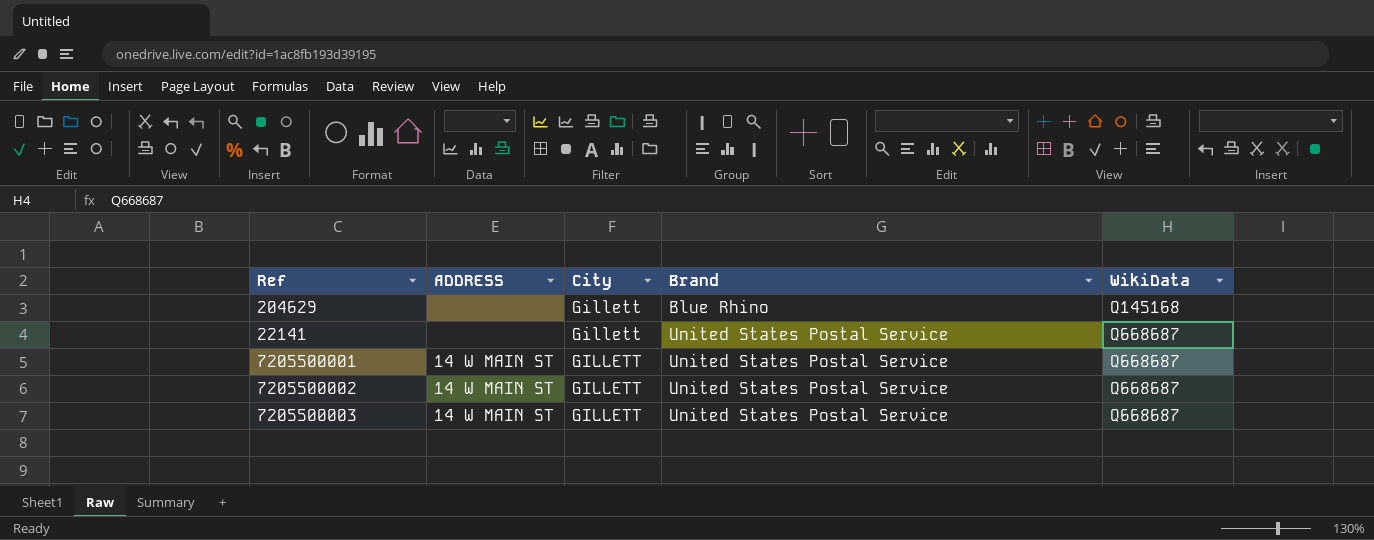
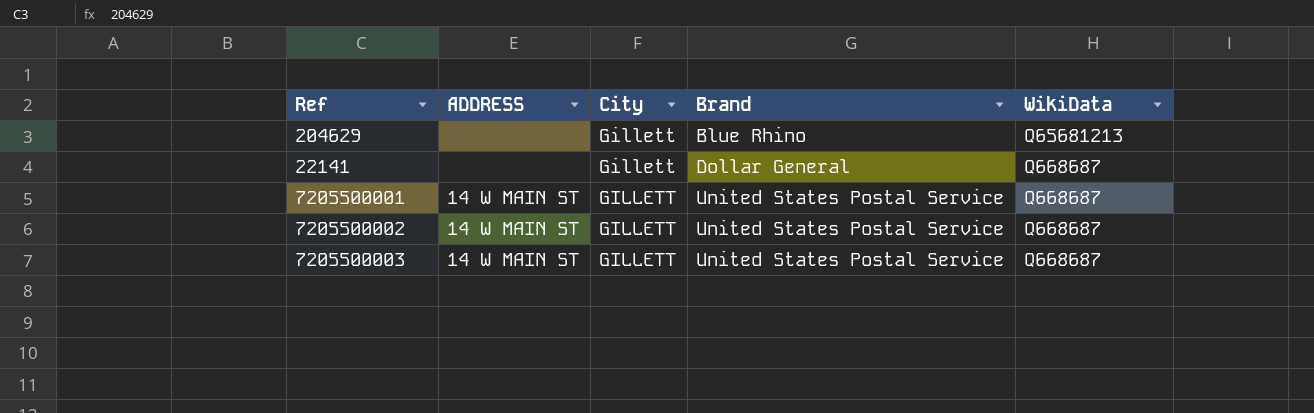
204629 | WikiData: Q145168 -> Q65681213
22141 | Brand: United States Postal Service -> Dollar General

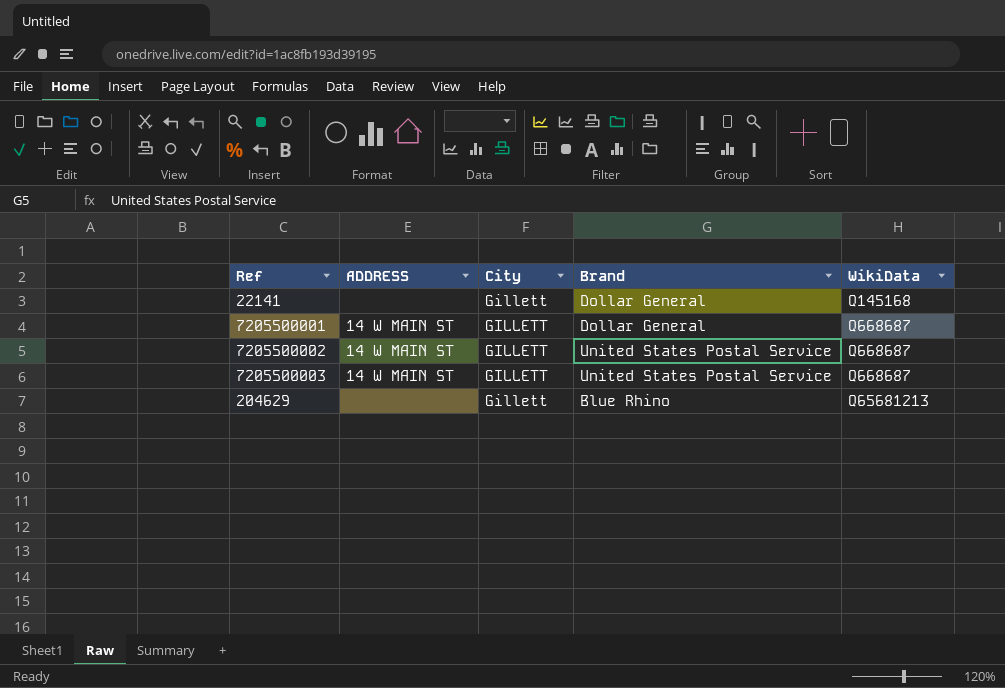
row order: Brand ascending -> WikiData ascending
22141 | WikiData: Q668687 -> Q145168
7205500001 | Brand: United States Postal Service -> Dollar General

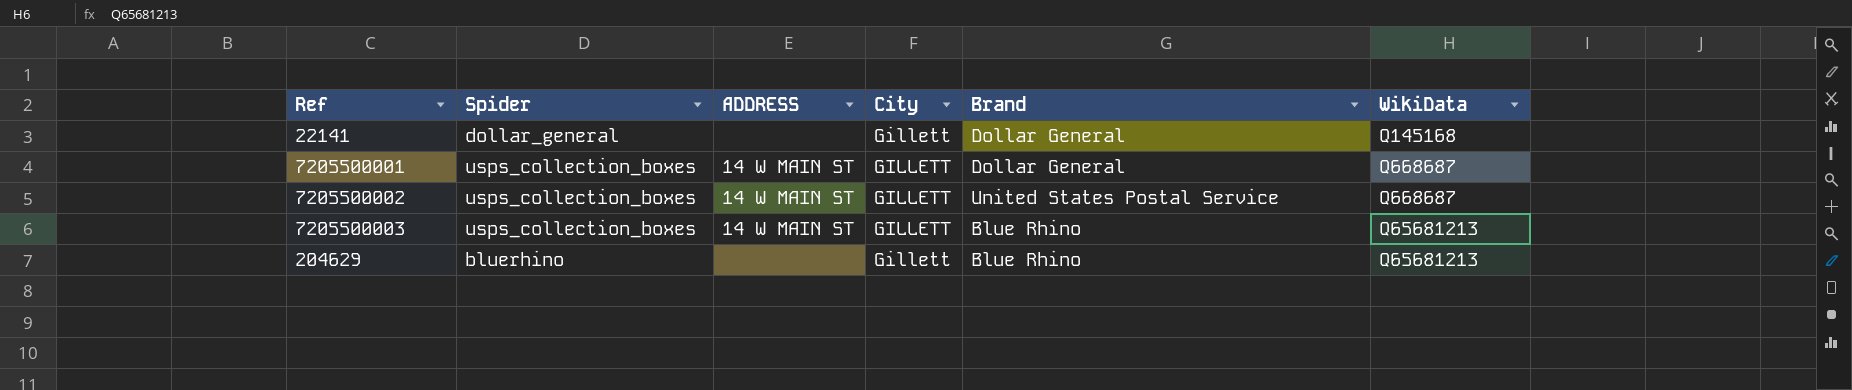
column Spider | position: none -> 2
7205500003 | Brand: United States Postal Service -> Blue Rhino
7205500003 | WikiData: Q668687 -> Q65681213

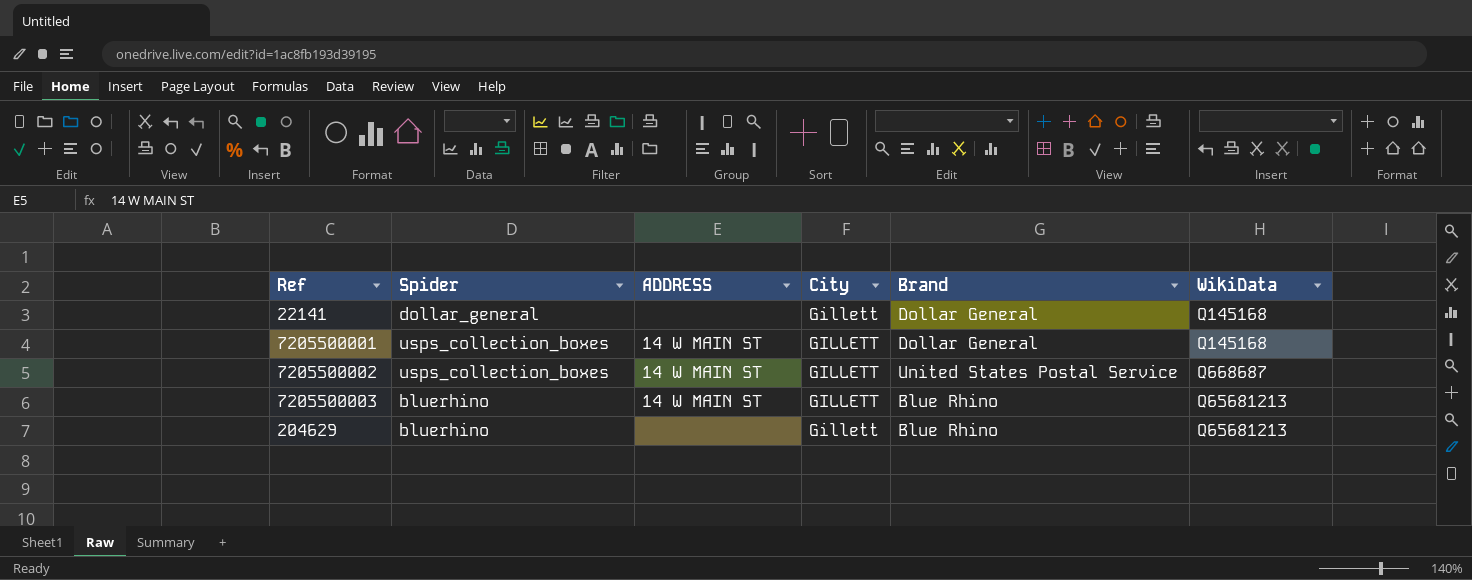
7205500001 | WikiData: Q668687 -> Q145168
7205500003 | Spider: usps_collection_boxes -> bluerhino

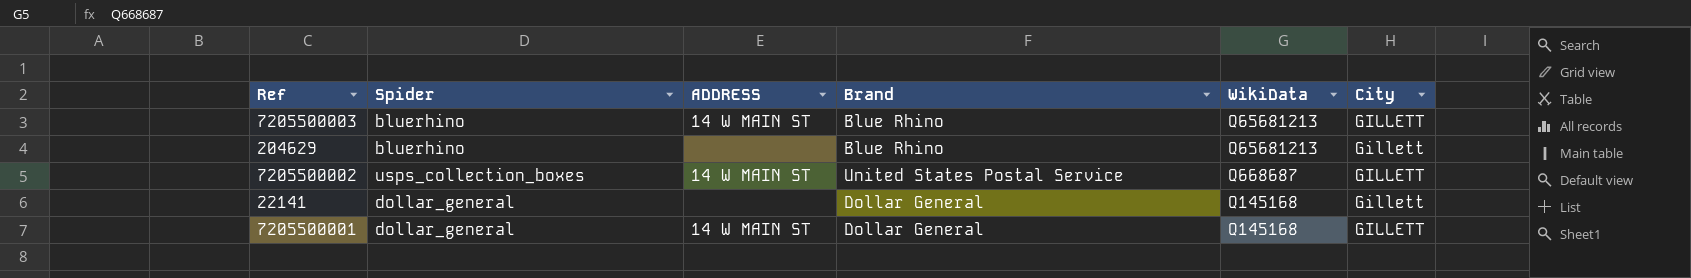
row order: WikiData ascending -> WikiData descending
column City | position: 4 -> 6
7205500001 | Spider: usps_collection_boxes -> dollar_general

